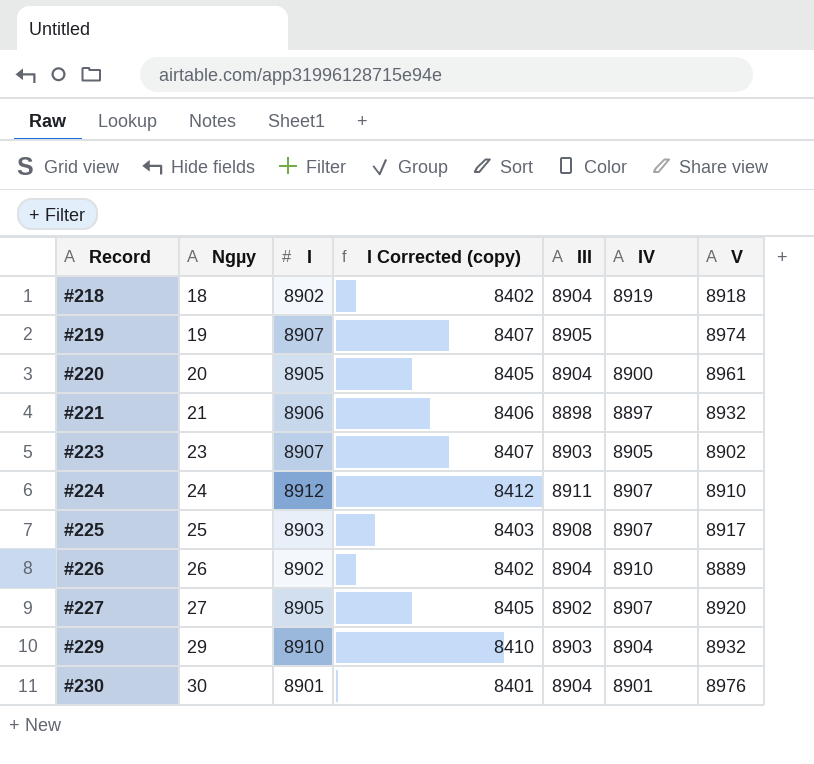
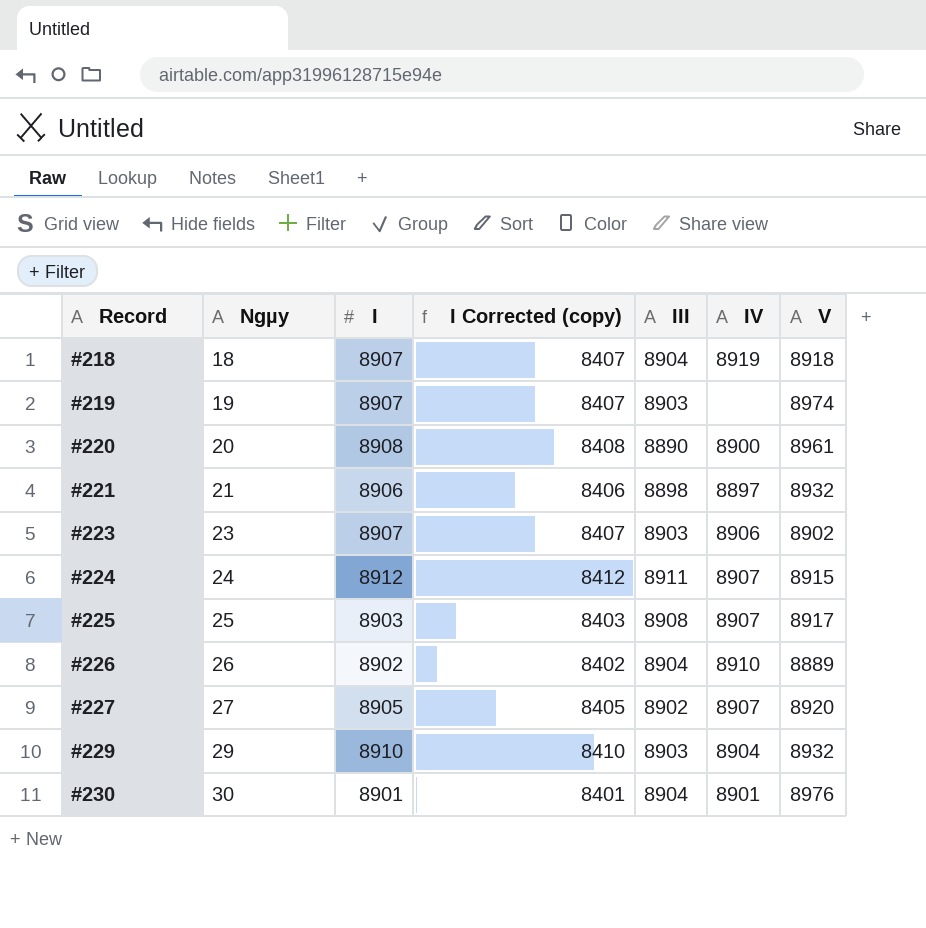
#218 | I: 8902 -> 8907
#218 | I Corrected (copy): 8402 -> 8407
#219 | III: 8905 -> 8903
#220 | I: 8905 -> 8908
#220 | I Corrected (copy): 8405 -> 8408
#220 | III: 8904 -> 8890
#223 | IV: 8905 -> 8906
#224 | V: 8910 -> 8915

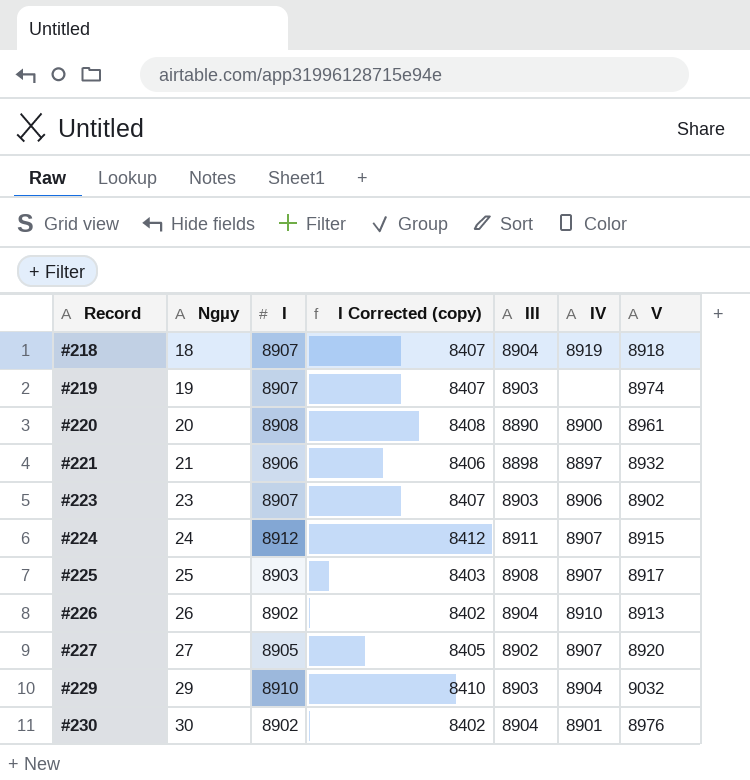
#226 | V: 8889 -> 8913
#229 | V: 8932 -> 9032
#230 | I: 8901 -> 8902
#230 | I Corrected (copy): 8401 -> 8402

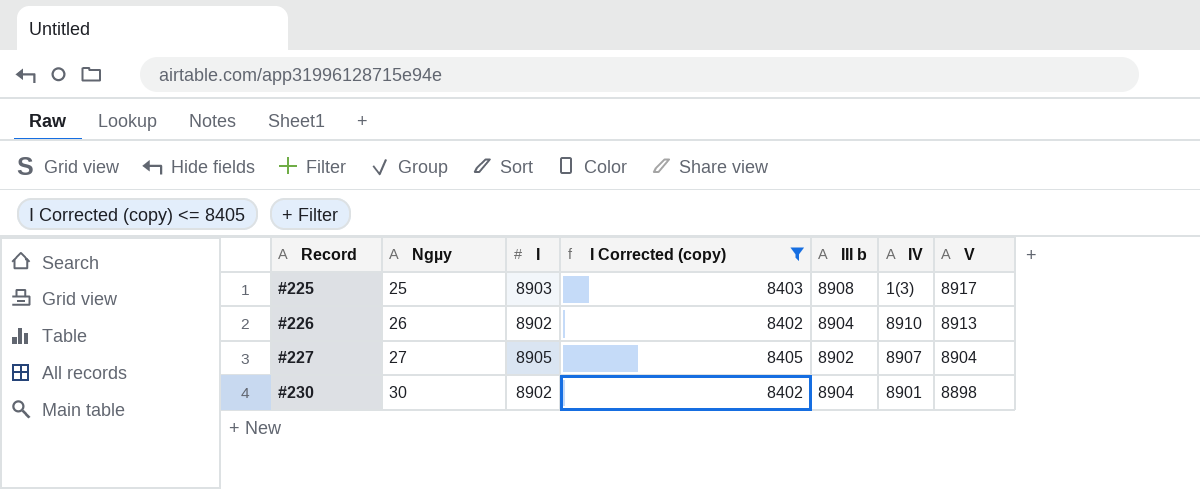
filter: none -> I Corrected (copy) <= 8405
column name: III -> III b
#225 | IV: 8907 -> 1(3)
#227 | V: 8920 -> 8904
#230 | V: 8976 -> 8898

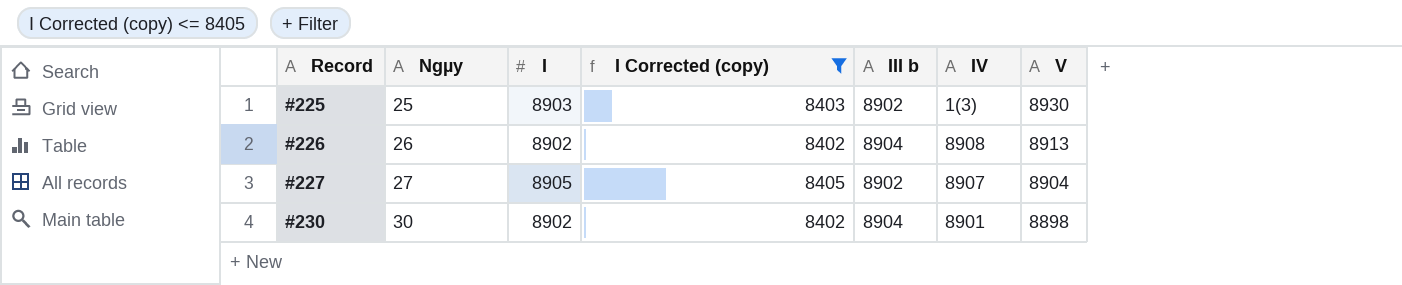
#225 | III b: 8908 -> 8902
#225 | V: 8917 -> 8930
#226 | IV: 8910 -> 8908

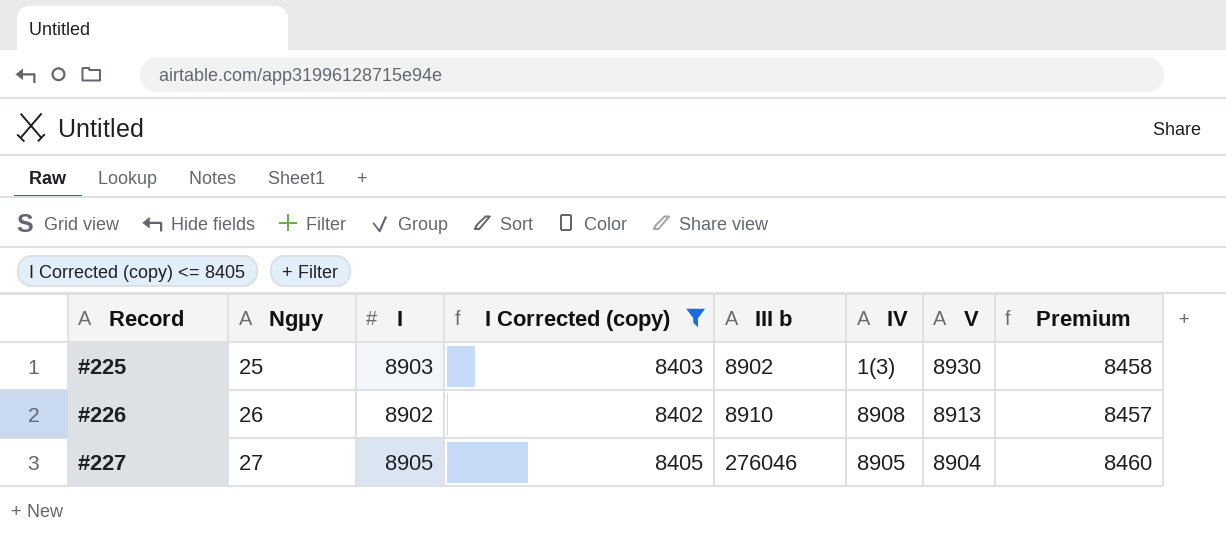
column Premium | formula: none -> [I] * 0.95
row #230: 30 | 8902 | 8402 | 8904 | 8901 | 8898 -> none
#226 | III b: 8904 -> 8910
#227 | III b: 8902 -> 276046
#227 | IV: 8907 -> 8905

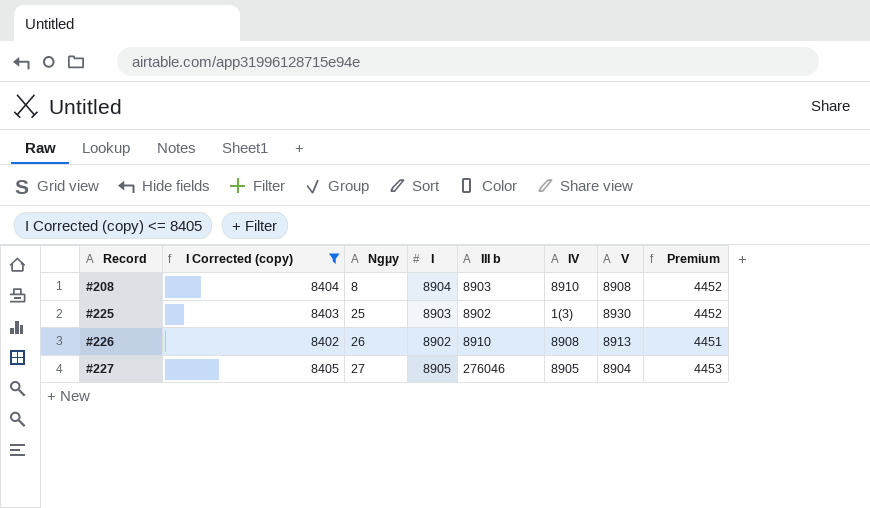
column I Corrected (copy) | position: 4 -> 2
column Premium | formula: [I] * 0.95 -> [I] * 0.5
row #208: none -> 8404 | 8 | 8904 | 8903 | 8910 | 8908 | 4452

